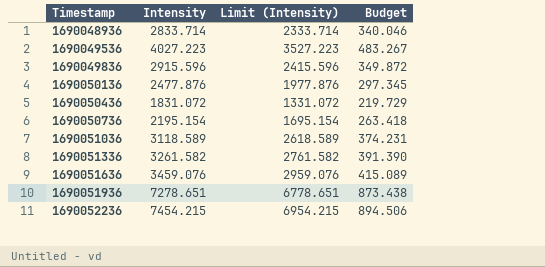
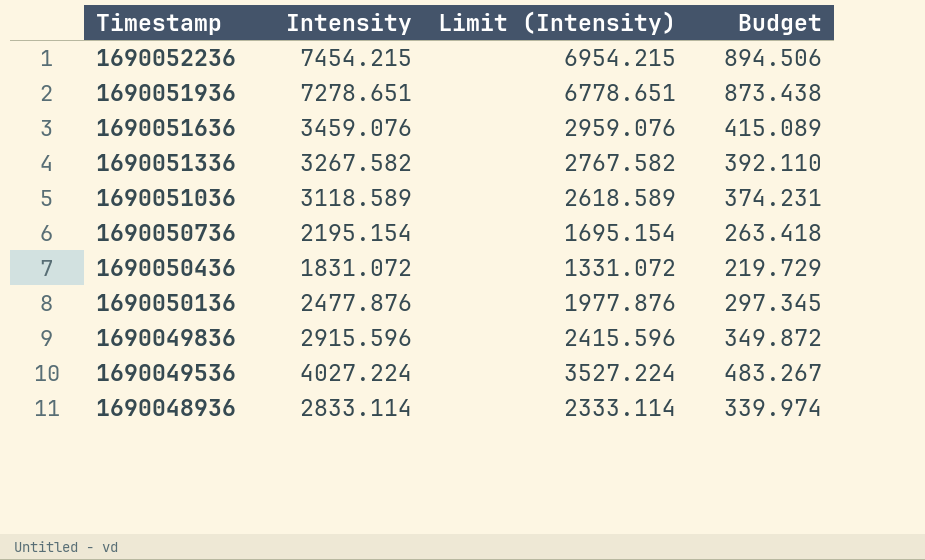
row order: Timestamp ascending -> Timestamp descending
1690051336 | Intensity: 3261.582 -> 3267.582
1690051336 | Limit (Intensity): 2761.582 -> 2767.582
1690051336 | Budget: 391.390 -> 392.110
1690049536 | Intensity: 4027.223 -> 4027.224
1690049536 | Limit (Intensity): 3527.223 -> 3527.224
1690048936 | Intensity: 2833.714 -> 2833.114
1690048936 | Limit (Intensity): 2333.714 -> 2333.114
1690048936 | Budget: 340.046 -> 339.974

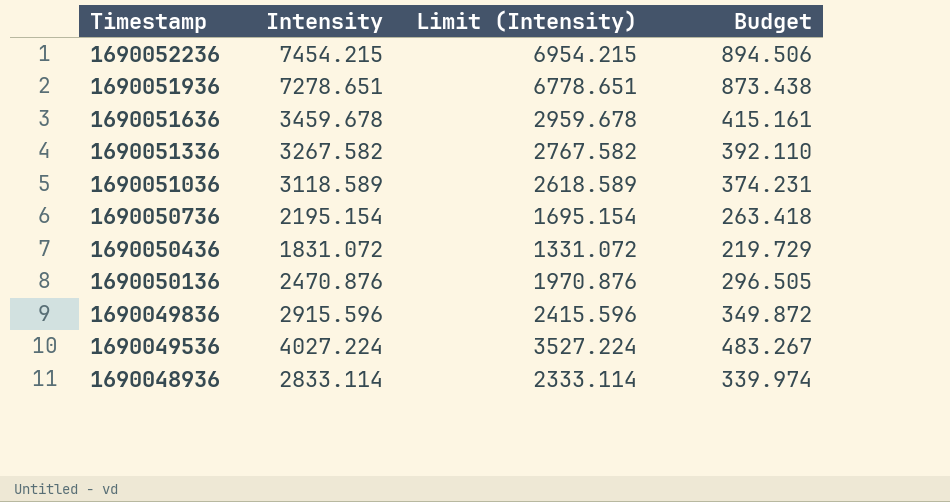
1690051636 | Intensity: 3459.076 -> 3459.678
1690051636 | Limit (Intensity): 2959.076 -> 2959.678
1690051636 | Budget: 415.089 -> 415.161
1690050136 | Intensity: 2477.876 -> 2470.876
1690050136 | Limit (Intensity): 1977.876 -> 1970.876
1690050136 | Budget: 297.345 -> 296.505

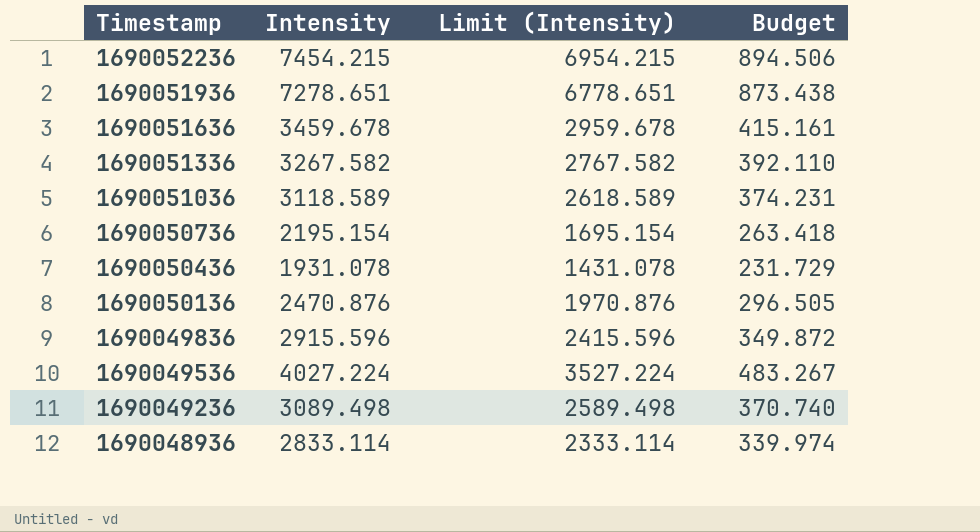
1690050436 | Intensity: 1831.072 -> 1931.078
1690050436 | Limit (Intensity): 1331.072 -> 1431.078
1690050436 | Budget: 219.729 -> 231.729
row 1690049236: none -> 3089.498 | 2589.498 | 370.740

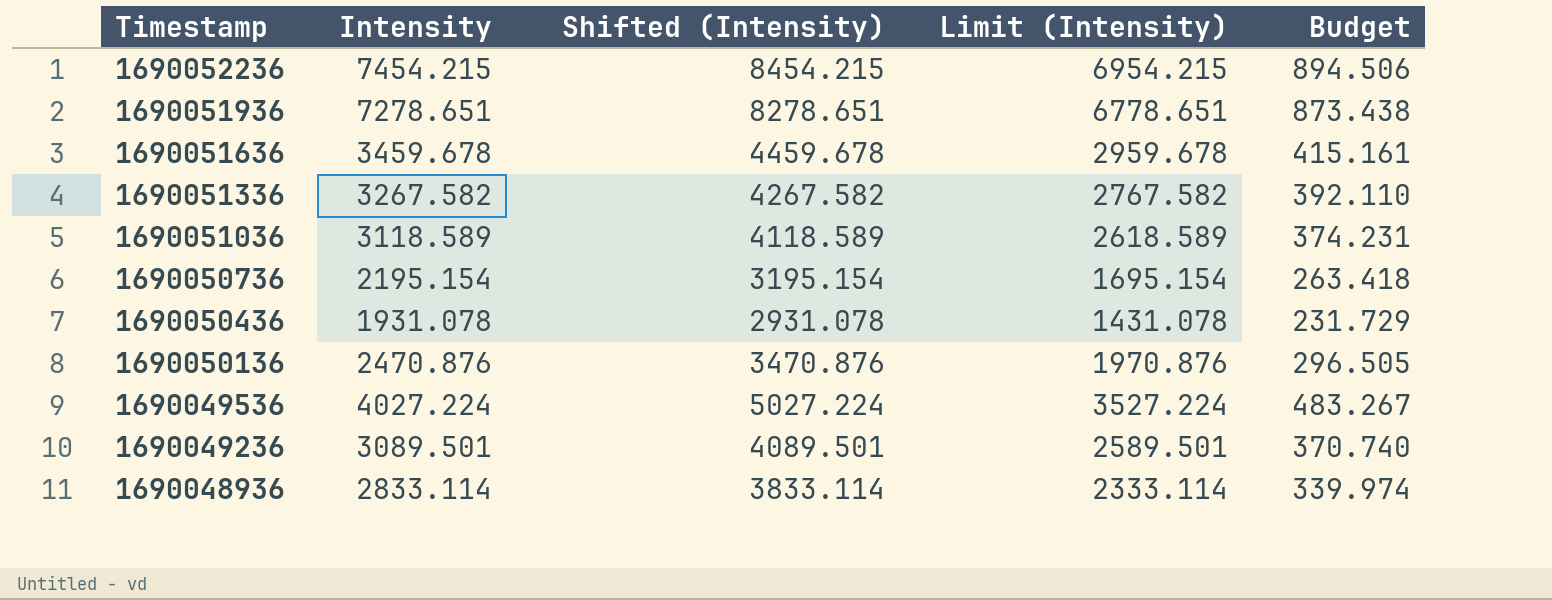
column Shifted (Intensity) | formula: none -> [Intensity] + 1000
row 1690049836: 2915.596 | 2415.596 | 349.872 -> none
1690049236 | Intensity: 3089.498 -> 3089.501
1690049236 | Limit (Intensity): 2589.498 -> 2589.501

